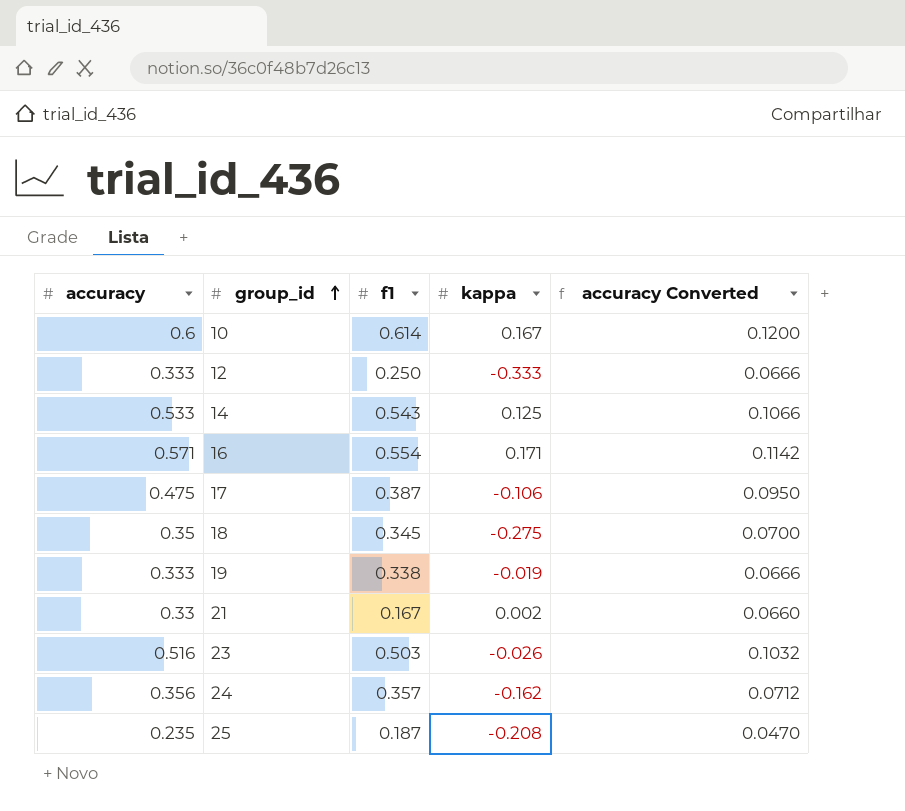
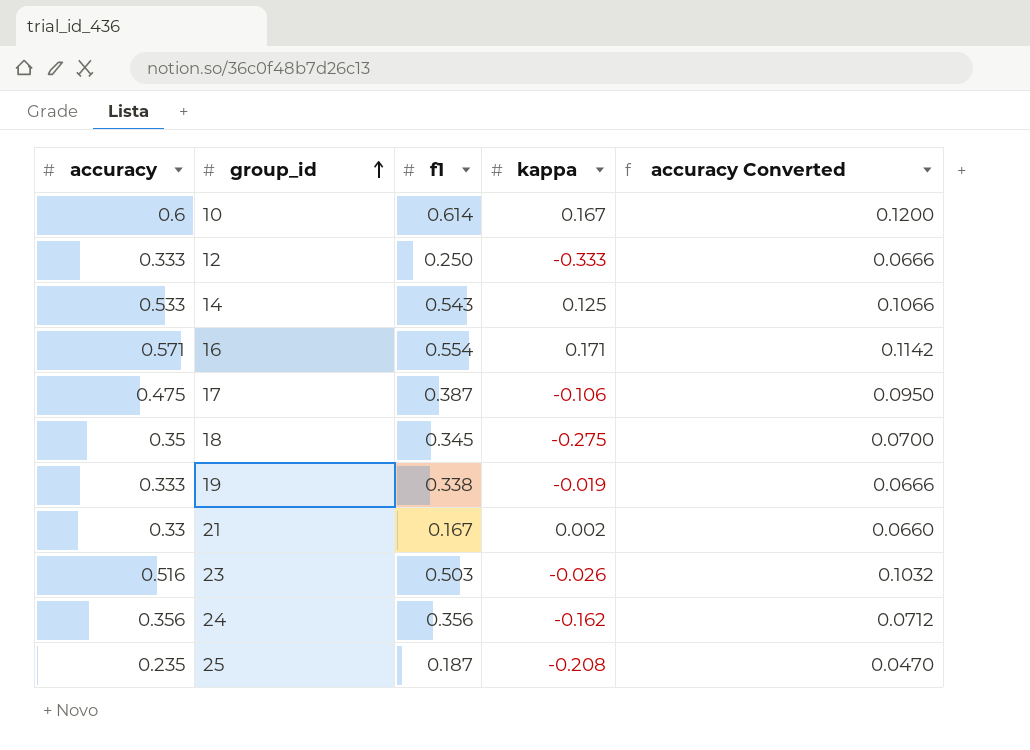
24 | f1: 0.357 -> 0.356

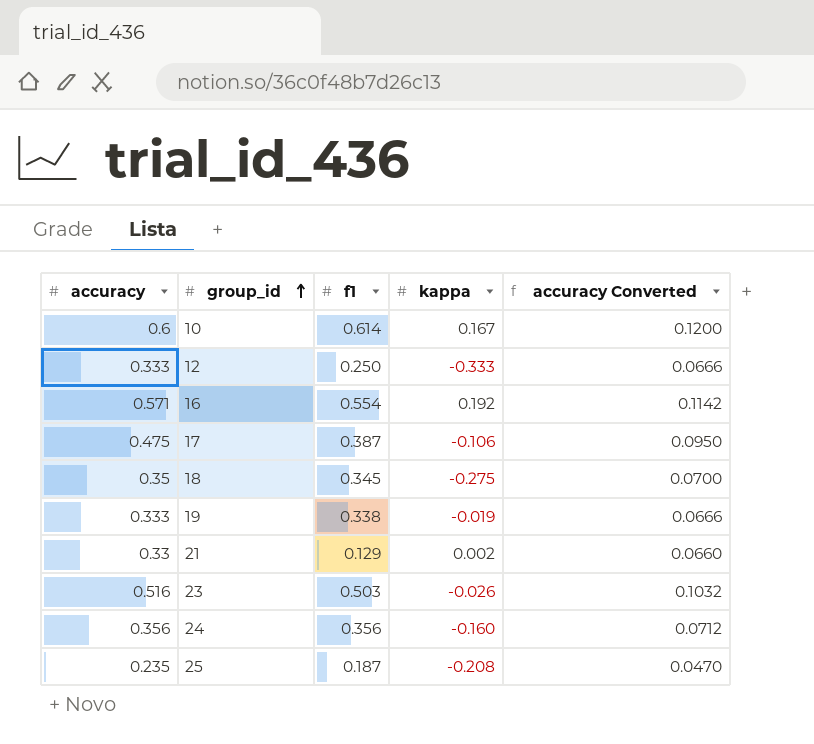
row 14: 0.533 | 0.543 | 0.125 | 0.1066 -> none
16 | kappa: 0.171 -> 0.192
21 | f1: 0.167 -> 0.129
24 | kappa: -0.162 -> -0.160

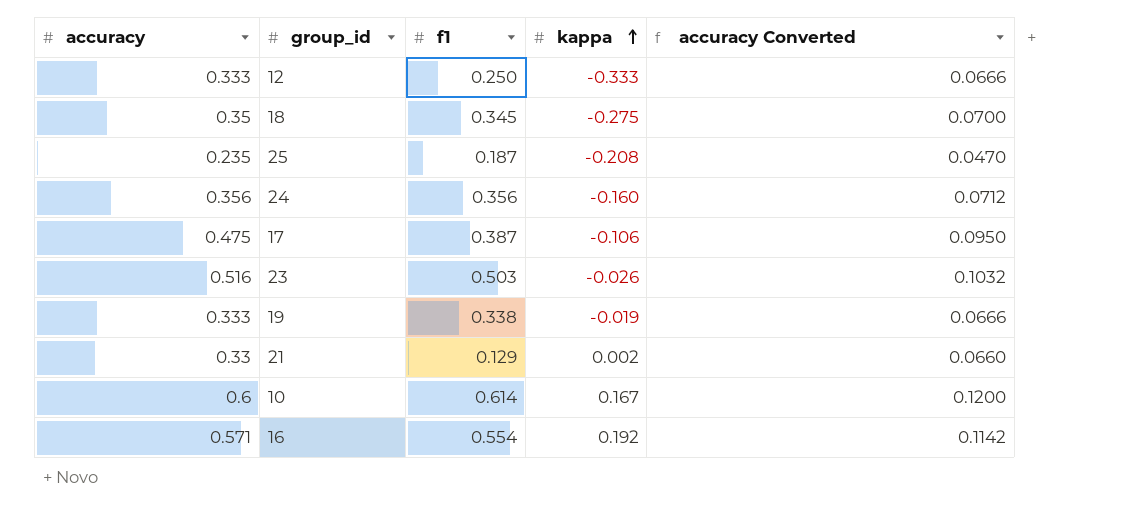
row order: group_id ascending -> kappa ascending

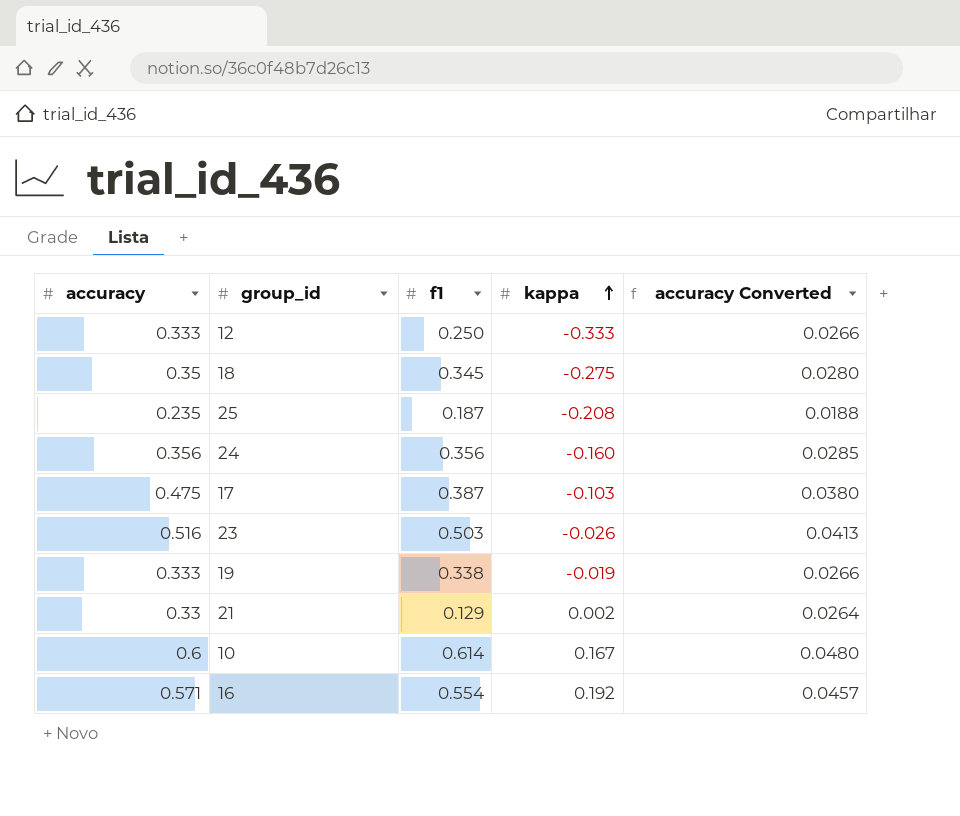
column accuracy Converted | formula: [accuracy] * 0.2 -> [accuracy] * 0.08
17 | kappa: -0.106 -> -0.103

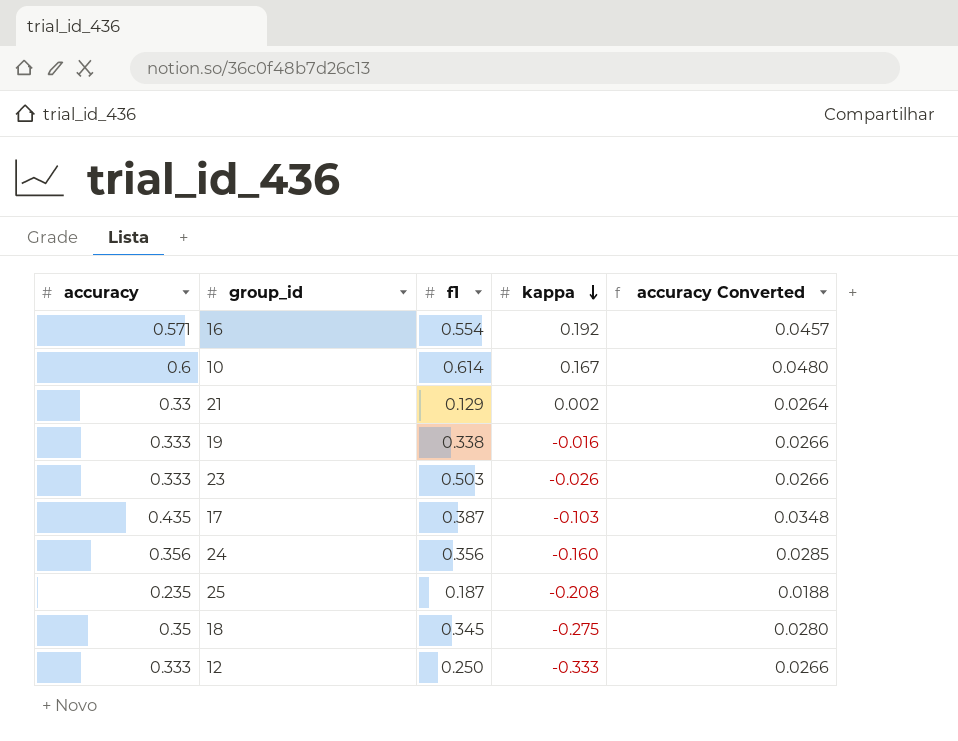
row order: kappa ascending -> kappa descending
19 | kappa: -0.019 -> -0.016
23 | accuracy: 0.516 -> 0.333
23 | accuracy Converted: 0.0413 -> 0.0266
17 | accuracy: 0.475 -> 0.435
17 | accuracy Converted: 0.0380 -> 0.0348

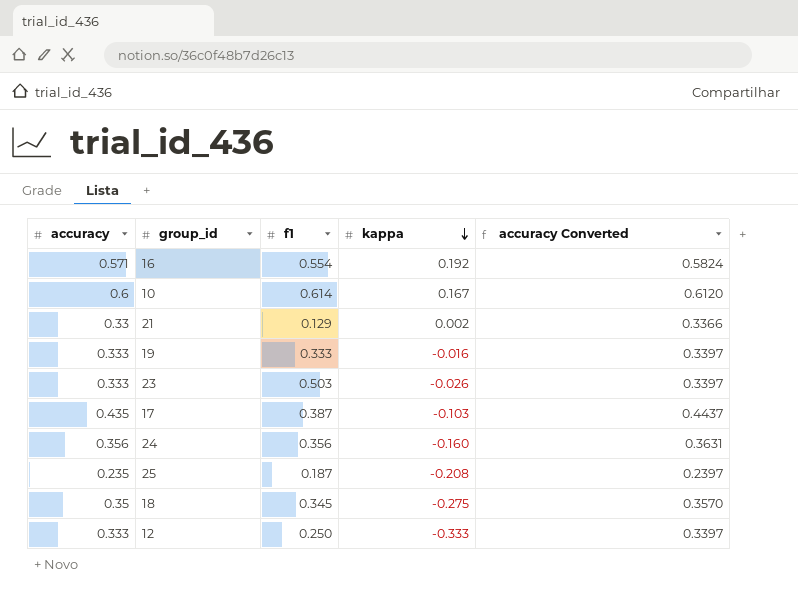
column accuracy Converted | formula: [accuracy] * 0.08 -> [accuracy] * 1.02
19 | f1: 0.338 -> 0.333

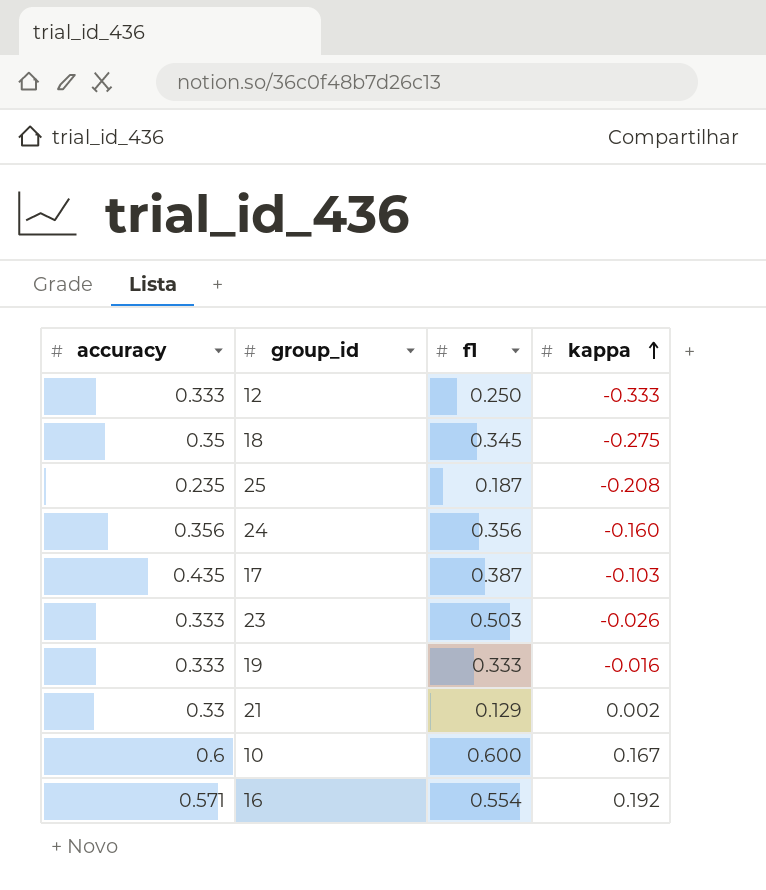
row order: kappa descending -> kappa ascending
column accuracy Converted | formula: [accuracy] * 1.02 -> none
10 | f1: 0.614 -> 0.600

